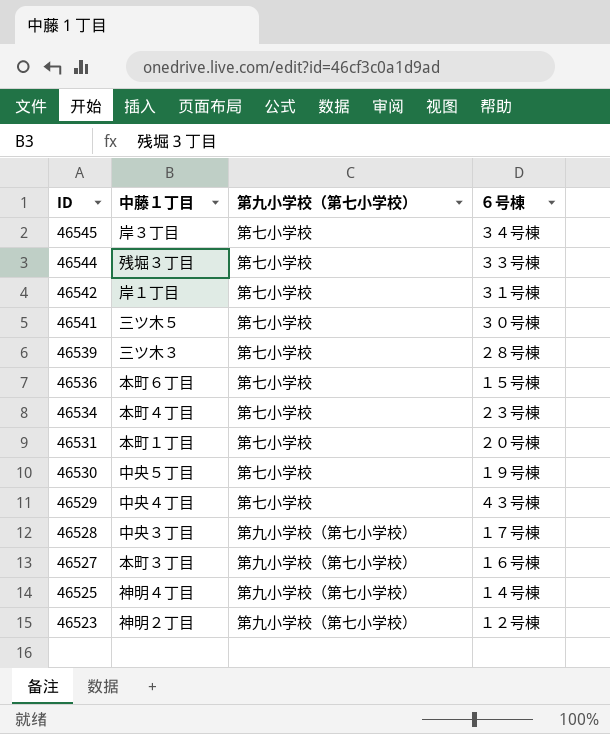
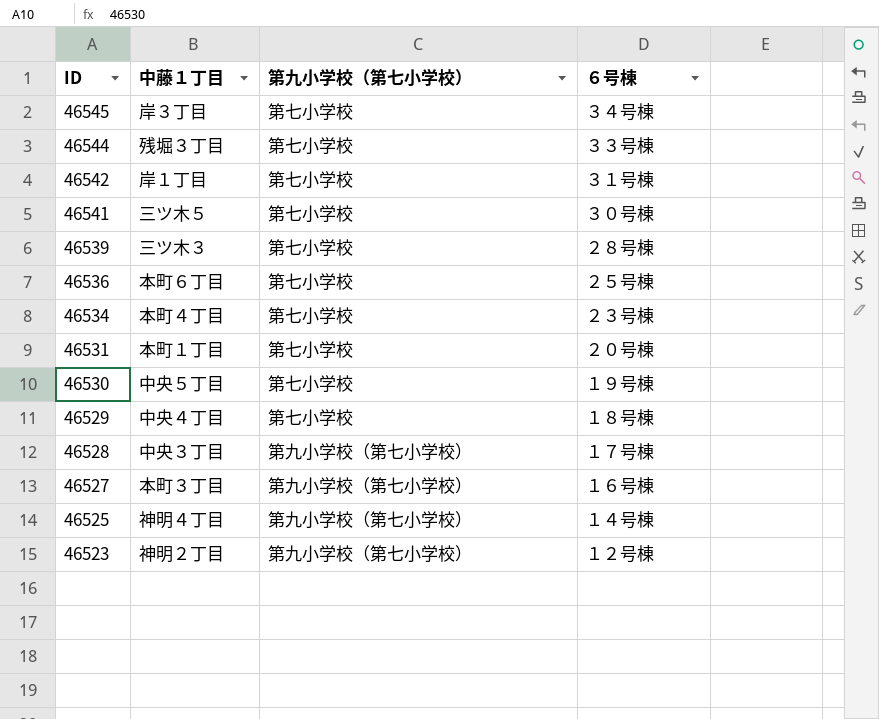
46536 | ６号棟: １５号棟 -> ２５号棟
46529 | ６号棟: ４３号棟 -> １８号棟

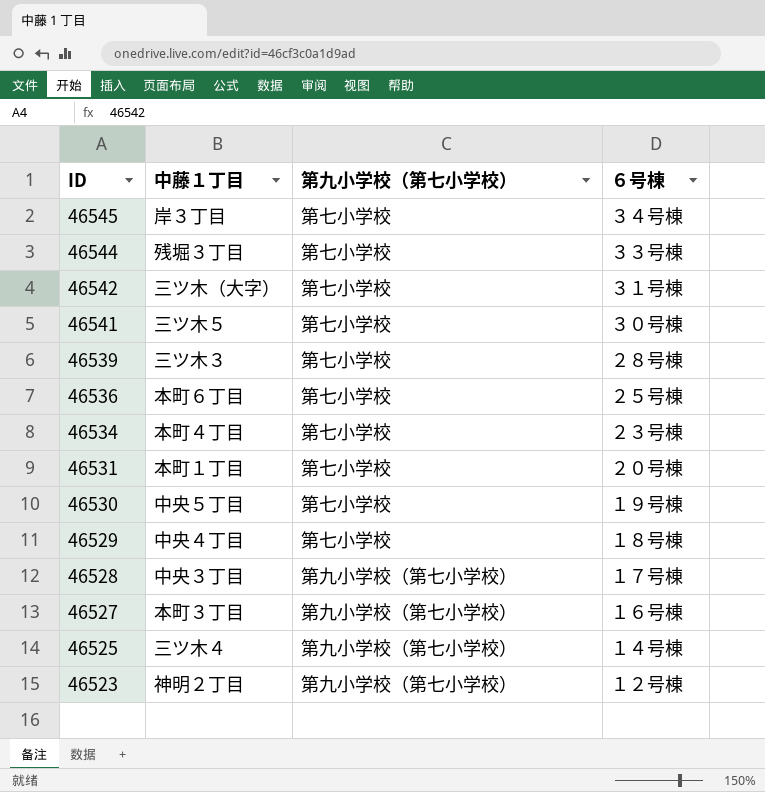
46542 | 中藤１丁目: 岸１丁目 -> 三ツ木（大字）
46525 | 中藤１丁目: 神明４丁目 -> 三ツ木４

